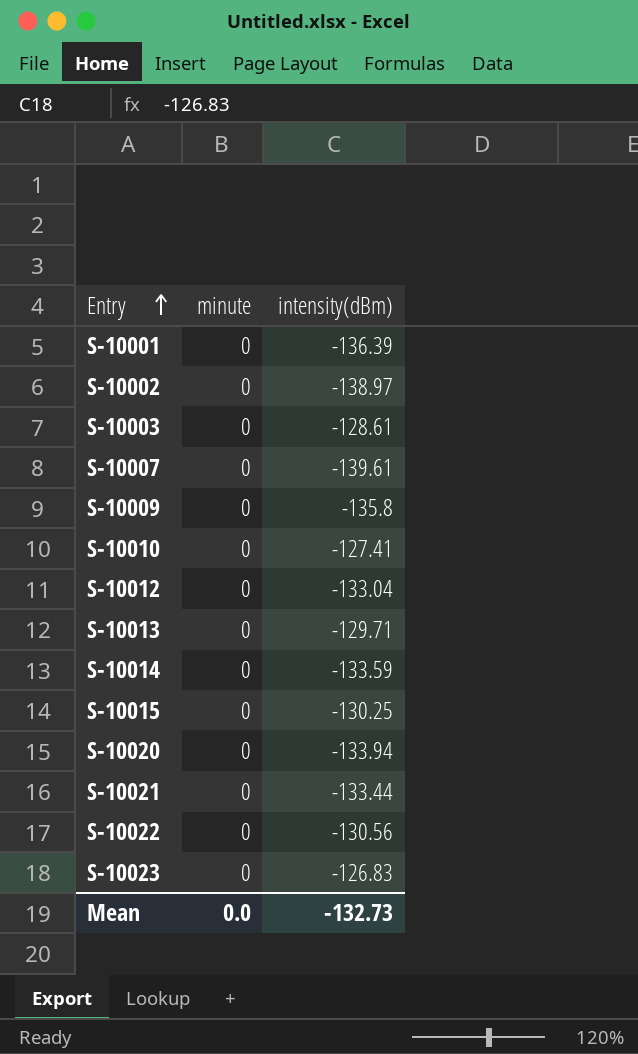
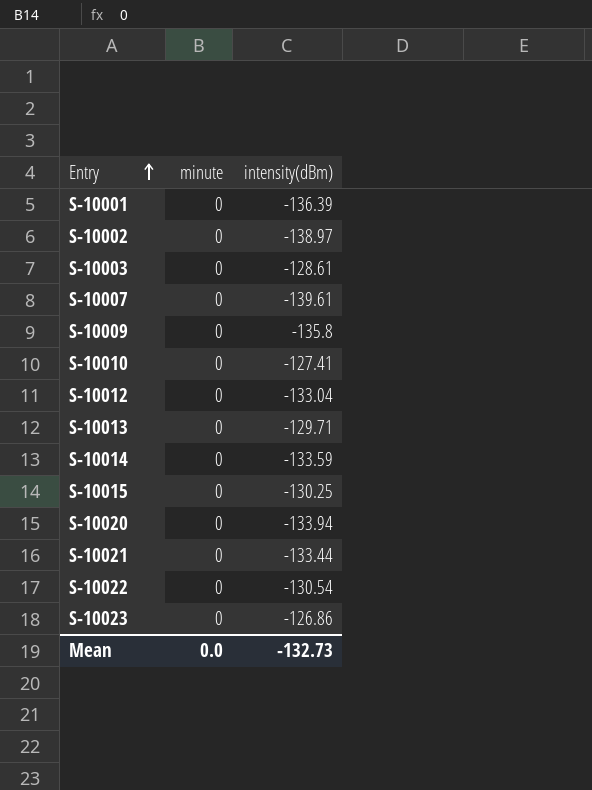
S-10022 | intensity(dBm): -130.56 -> -130.54
S-10023 | intensity(dBm): -126.83 -> -126.86

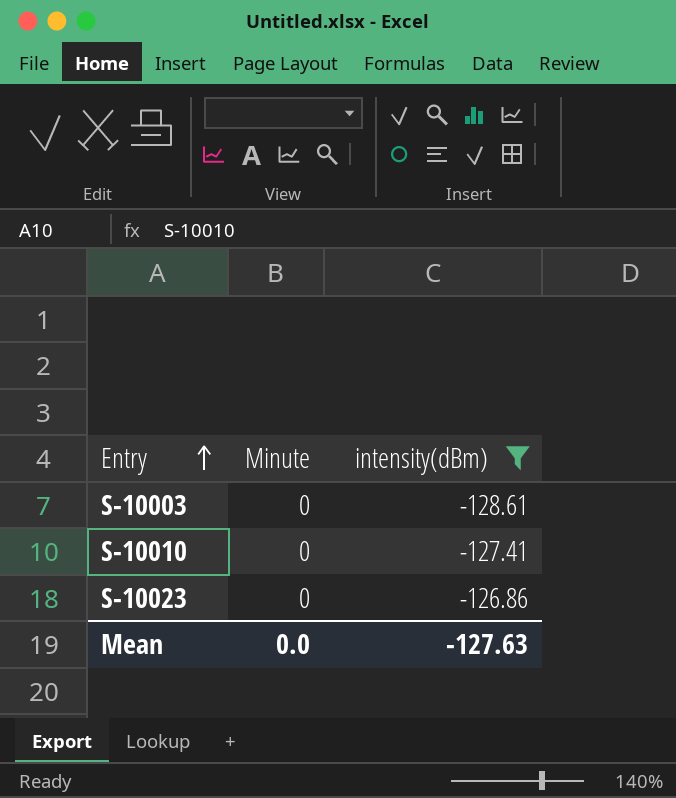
filter: none -> intensity(dBm) >= -128.61
column name: minute -> Minute
Mean | intensity(dBm): -132.73 -> -127.63

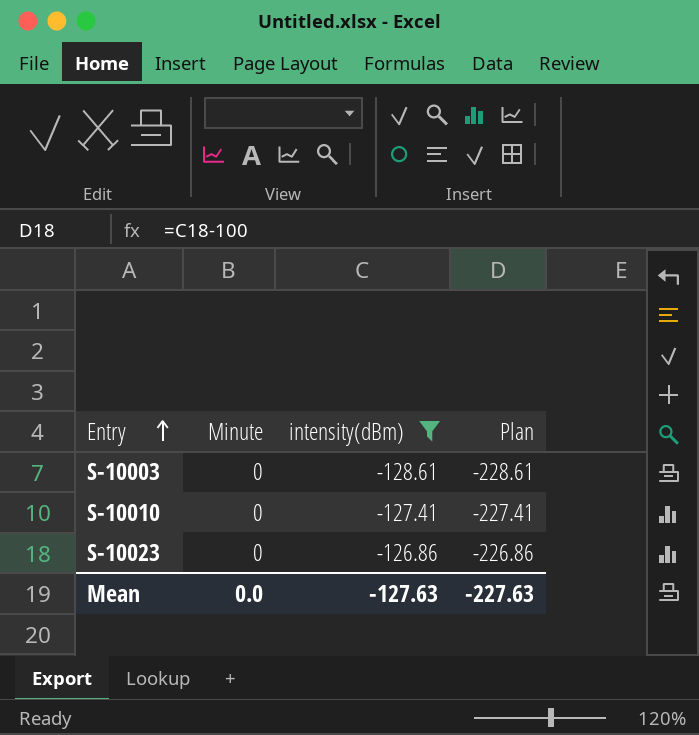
column Plan | formula: none -> [intensity(dBm)] - 100

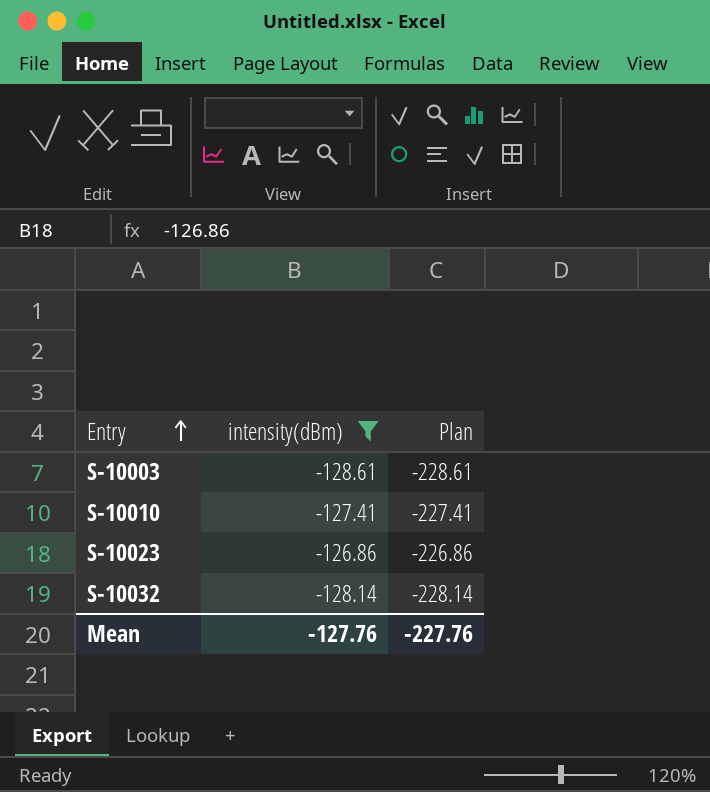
column Minute | position: 2 -> none
row S-10032: none -> -128.14 | -228.14
Mean | intensity(dBm): -127.63 -> -127.76
Mean | Plan: -227.63 -> -227.76

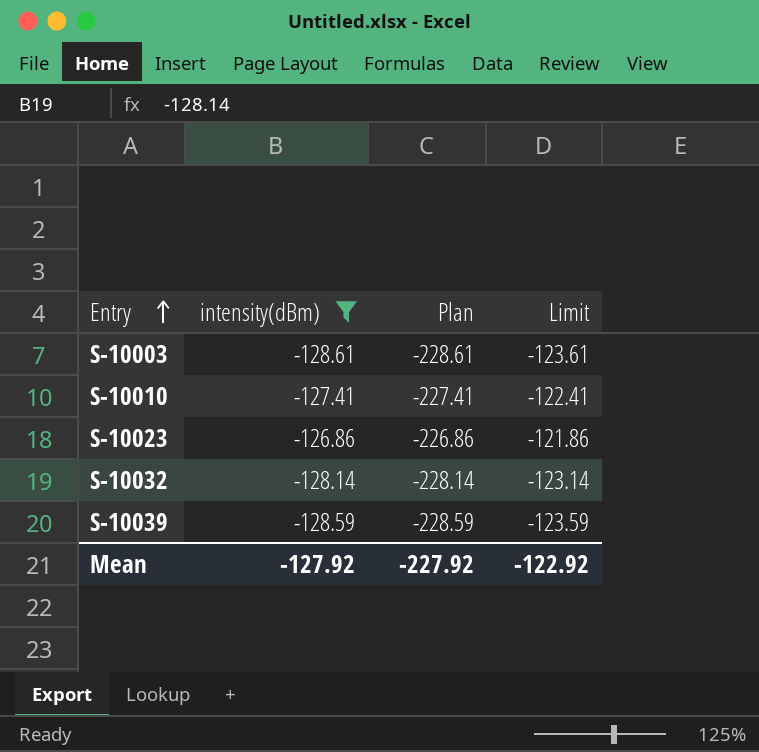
column Limit | formula: none -> [intensity(dBm)] + 5
row S-10039: none -> -128.59 | -228.59 | -123.59
Mean | intensity(dBm): -127.76 -> -127.92
Mean | Plan: -227.76 -> -227.92

